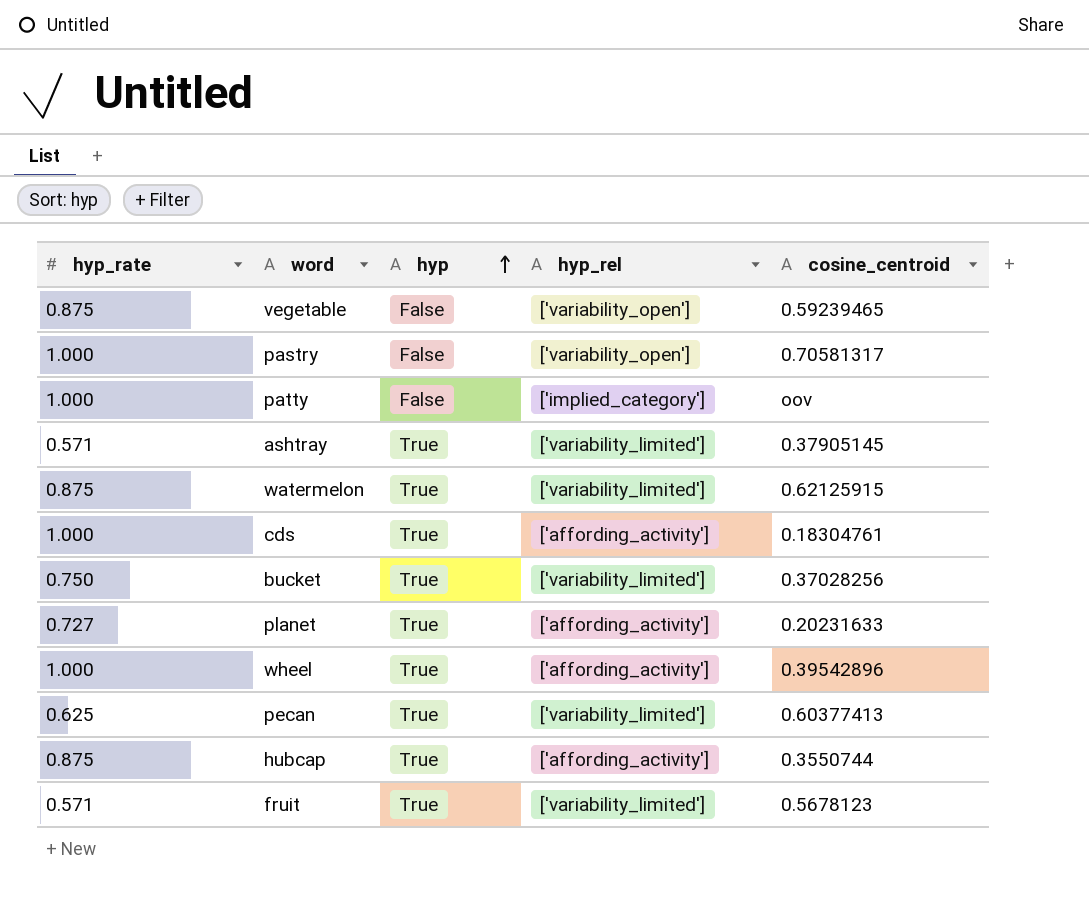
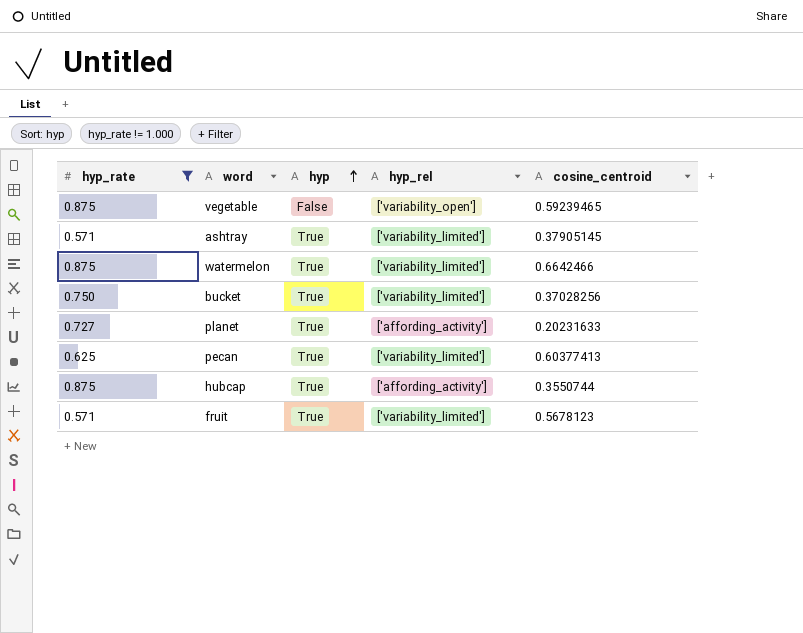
filter: none -> hyp_rate != 1.000
watermelon | cosine_centroid: 0.62125915 -> 0.6642466

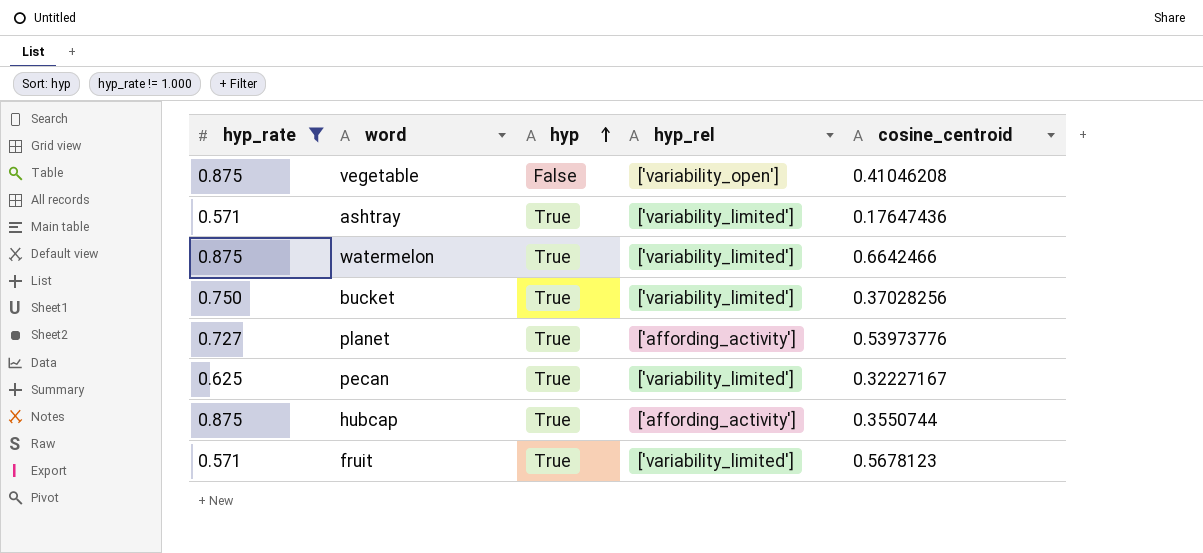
vegetable | cosine_centroid: 0.59239465 -> 0.41046208
ashtray | cosine_centroid: 0.37905145 -> 0.17647436
planet | cosine_centroid: 0.20231633 -> 0.53973776
pecan | cosine_centroid: 0.60377413 -> 0.32227167

